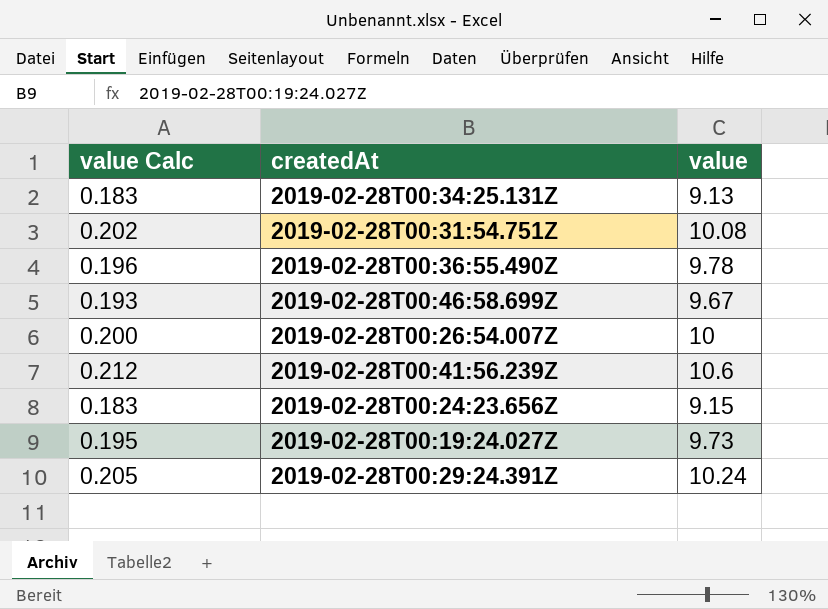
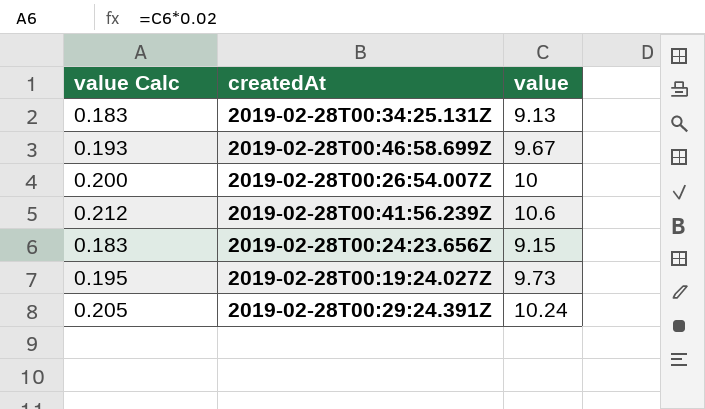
row 2019-02-28T00:31:54.751Z: 0.202 | 10.08 -> none
row 2019-02-28T00:36:55.490Z: 0.196 | 9.78 -> none

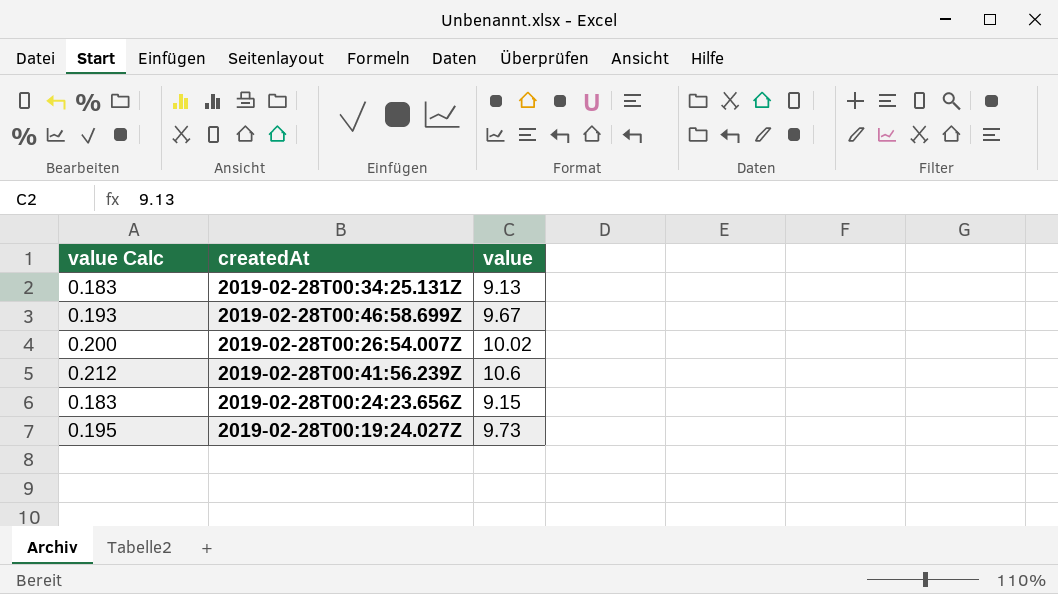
row 2019-02-28T00:29:24.391Z: 0.205 | 10.24 -> none
2019-02-28T00:26:54.007Z | value: 10 -> 10.02

